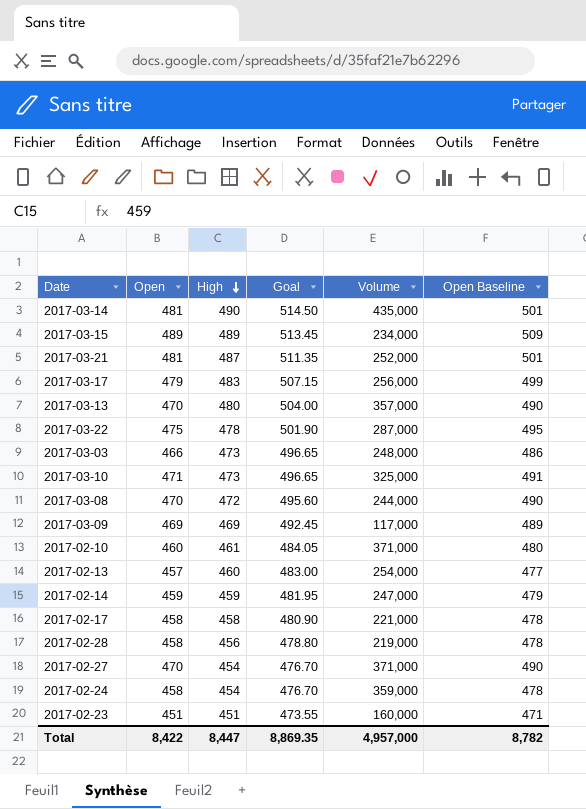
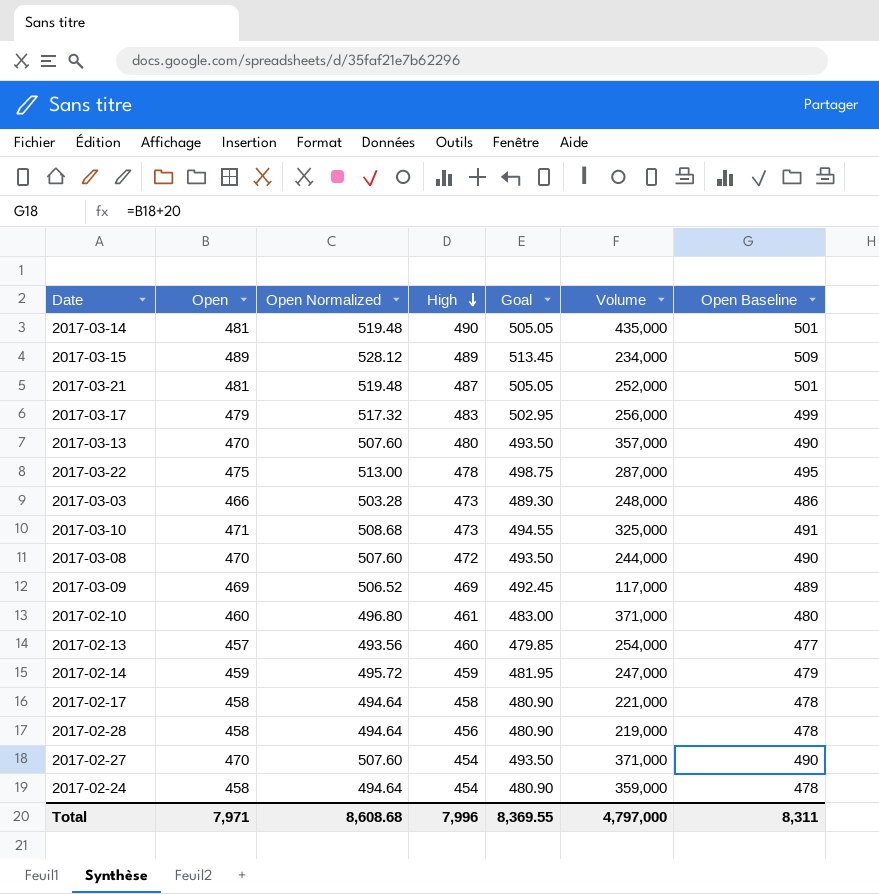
column Open Normalized | formula: none -> [Open] * 1.08
column Goal | formula: [High] * 1.05 -> [Open] * 1.05
row 2017-02-23: 451 | 451 | 473.55 | 160,000 | 471 -> none
Total | Open: 8,422 -> 7,971
Total | High: 8,447 -> 7,996
Total | Goal: 8,869.35 -> 8,369.55
Total | Volume: 4,957,000 -> 4,797,000
Total | Open Baseline: 8,782 -> 8,311

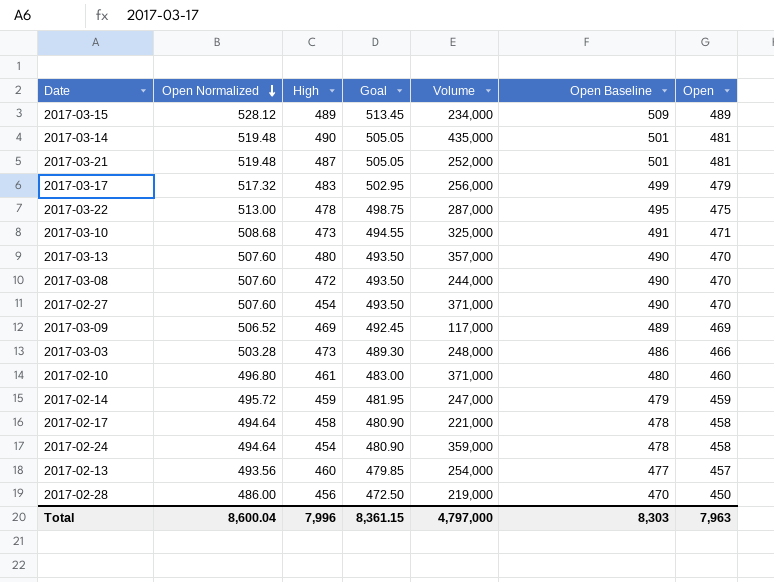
row order: High descending -> Open Normalized descending
column Open | position: 2 -> 7
2017-02-28 | Open Normalized: 494.64 -> 486.00
2017-02-28 | Goal: 480.90 -> 472.50
2017-02-28 | Open Baseline: 478 -> 470
2017-02-28 | Open: 458 -> 450
Total | Open Normalized: 8,608.68 -> 8,600.04
Total | Goal: 8,369.55 -> 8,361.15
Total | Open Baseline: 8,311 -> 8,303
Total | Open: 7,971 -> 7,963

